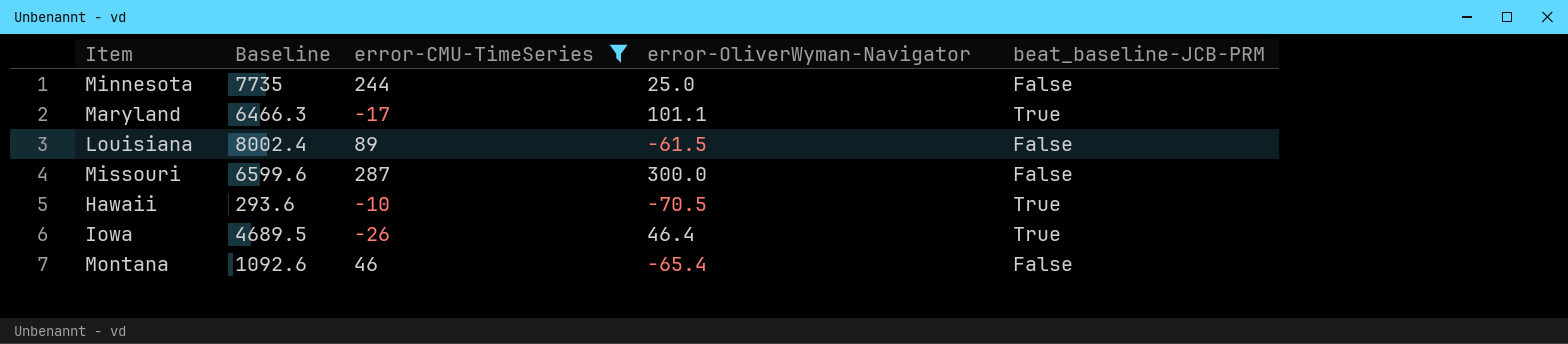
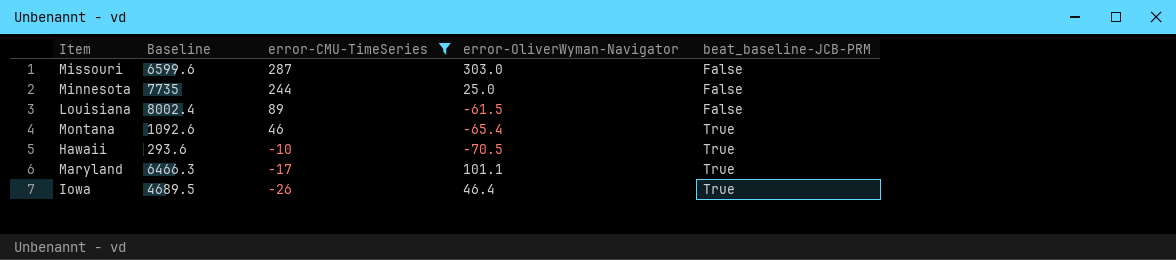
row order: none -> error-CMU-TimeSeries descending
Missouri | error-OliverWyman-Navigator: 300.0 -> 303.0
Montana | beat_baseline-JCB-PRM: False -> True

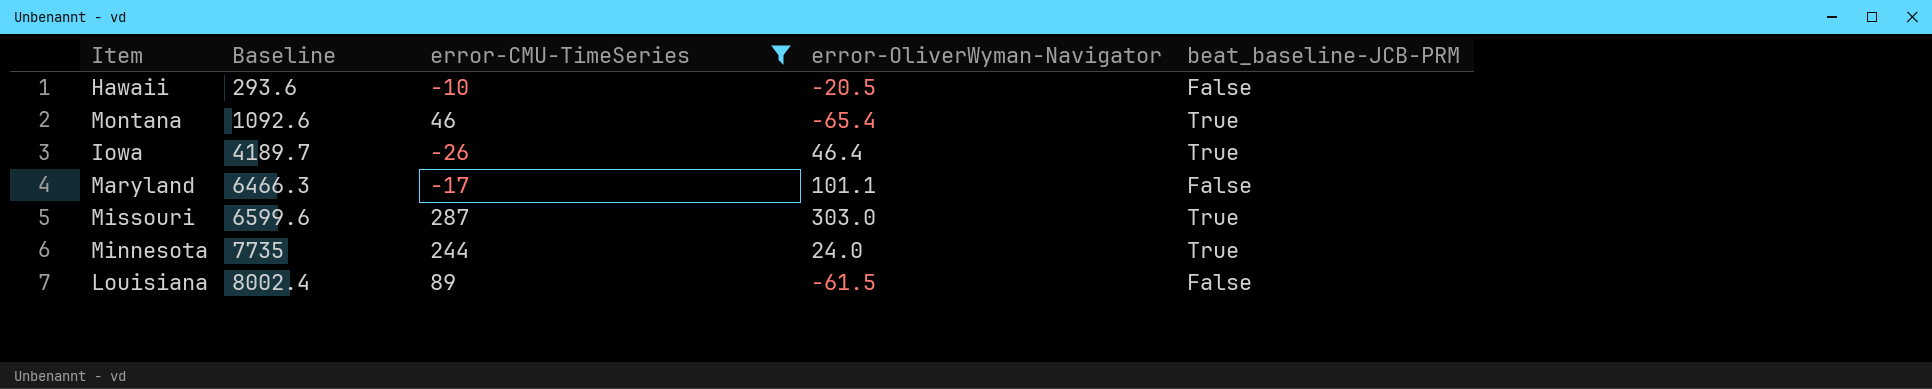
row order: error-CMU-TimeSeries descending -> Baseline ascending
Hawaii | error-OliverWyman-Navigator: -70.5 -> -20.5
Hawaii | beat_baseline-JCB-PRM: True -> False
Iowa | Baseline: 4689.5 -> 4189.7
Maryland | beat_baseline-JCB-PRM: True -> False
Missouri | beat_baseline-JCB-PRM: False -> True
Minnesota | error-OliverWyman-Navigator: 25.0 -> 24.0
Minnesota | beat_baseline-JCB-PRM: False -> True

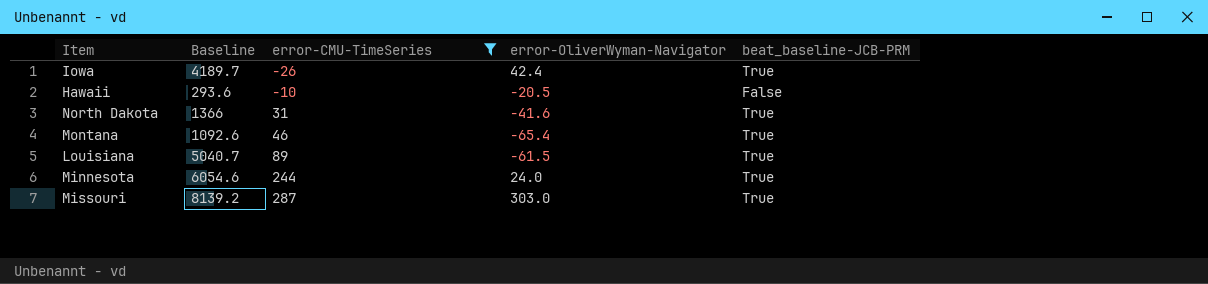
row order: Baseline ascending -> error-CMU-TimeSeries ascending
row Maryland: 6466.3 | -17 | 101.1 | False -> none
Iowa | error-OliverWyman-Navigator: 46.4 -> 42.4
row North Dakota: none -> 1366 | 31 | -41.6 | True
Louisiana | Baseline: 8002.4 -> 5040.7
Louisiana | beat_baseline-JCB-PRM: False -> True
Minnesota | Baseline: 7735 -> 6054.6
Missouri | Baseline: 6599.6 -> 8139.2

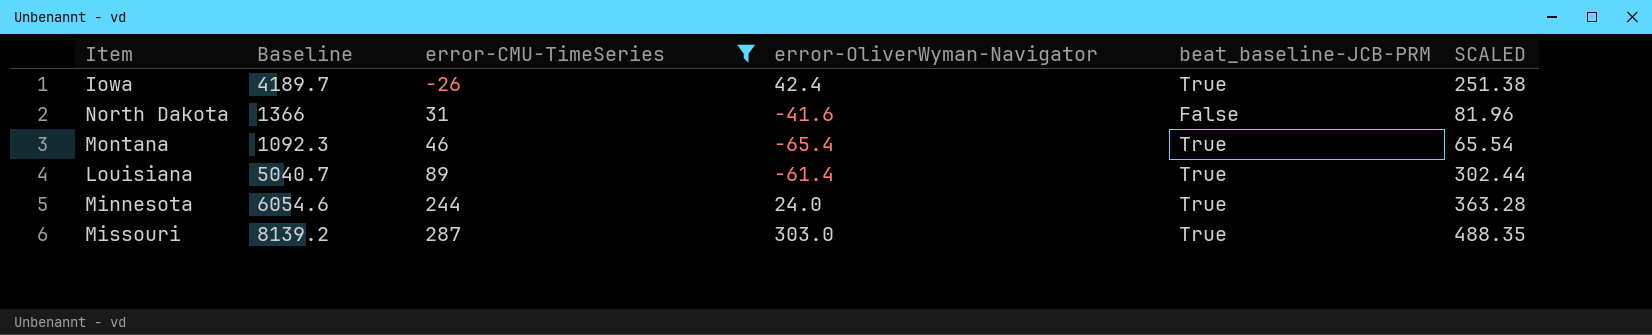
column SCALED | formula: none -> [Baseline] * 0.06
row Hawaii: 293.6 | -10 | -20.5 | False -> none
North Dakota | beat_baseline-JCB-PRM: True -> False
Montana | Baseline: 1092.6 -> 1092.3
Louisiana | error-OliverWyman-Navigator: -61.5 -> -61.4

